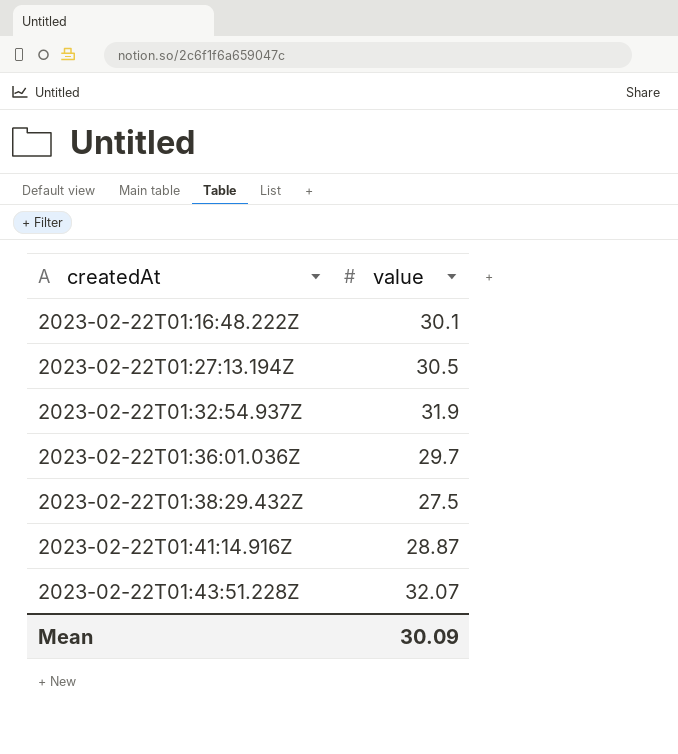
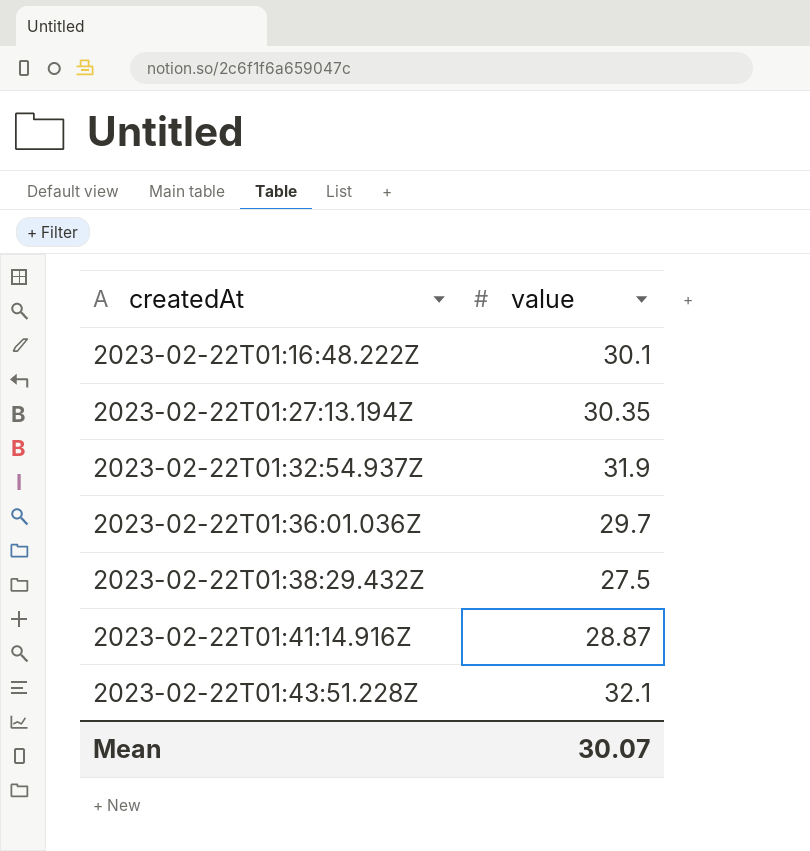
2023-02-22T01:27:13.194Z | value: 30.5 -> 30.35
2023-02-22T01:43:51.228Z | value: 32.07 -> 32.1
Mean | value: 30.09 -> 30.07

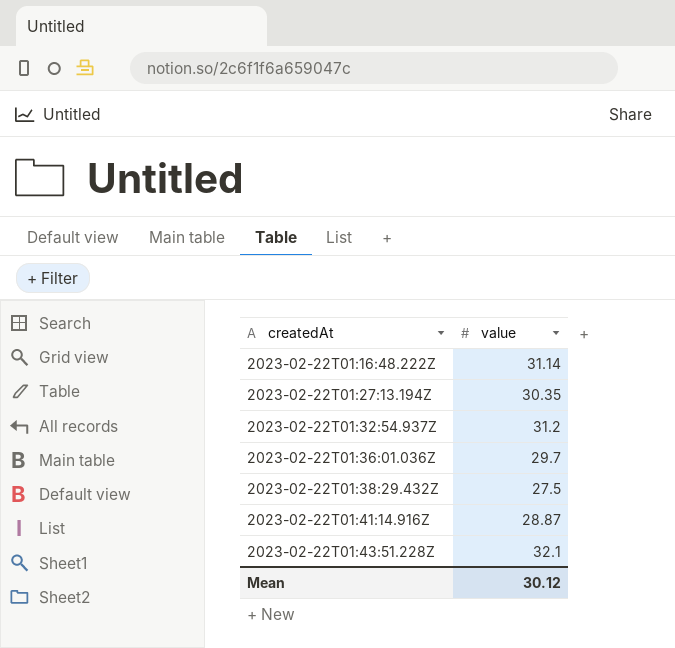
2023-02-22T01:16:48.222Z | value: 30.1 -> 31.14
2023-02-22T01:32:54.937Z | value: 31.9 -> 31.2
Mean | value: 30.07 -> 30.12

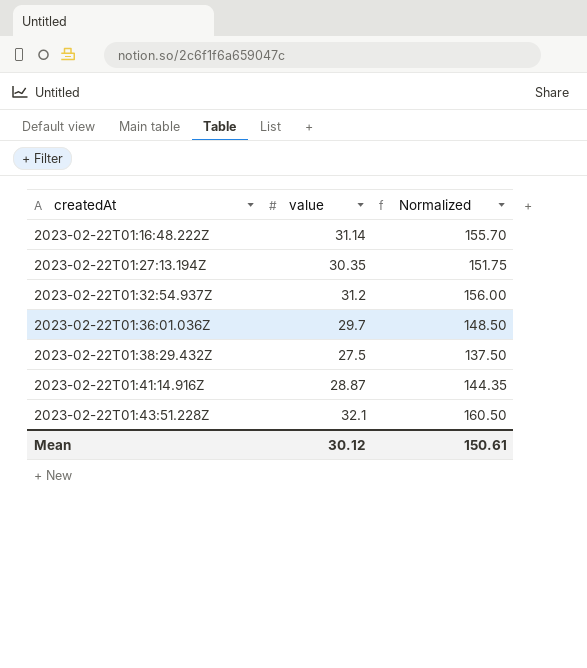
column Normalized | formula: none -> [value] * 5

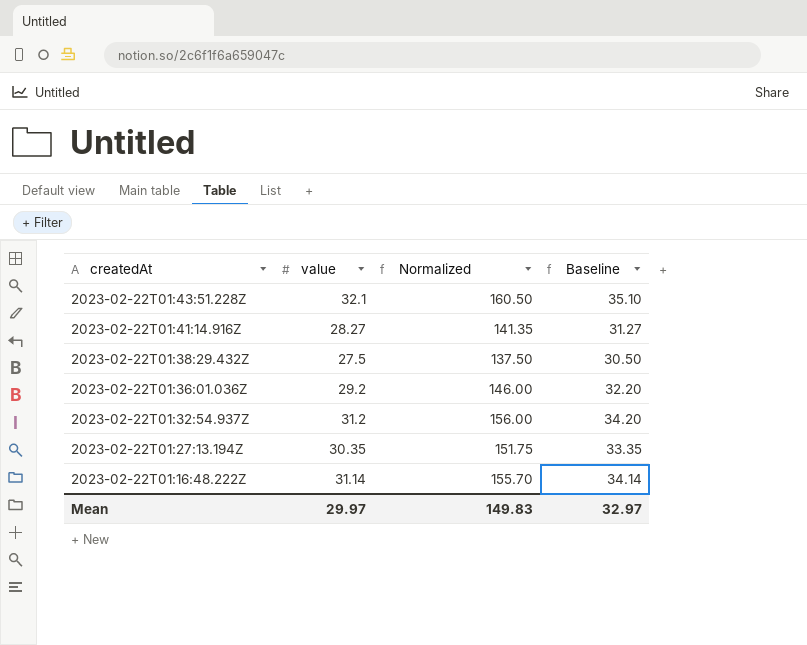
row order: createdAt ascending -> createdAt descending
column Baseline | formula: none -> [value] + 3
2023-02-22T01:41:14.916Z | value: 28.87 -> 28.27
2023-02-22T01:41:14.916Z | Normalized: 144.35 -> 141.35
2023-02-22T01:36:01.036Z | value: 29.7 -> 29.2
2023-02-22T01:36:01.036Z | Normalized: 148.50 -> 146.00
Mean | value: 30.12 -> 29.97
Mean | Normalized: 150.61 -> 149.83

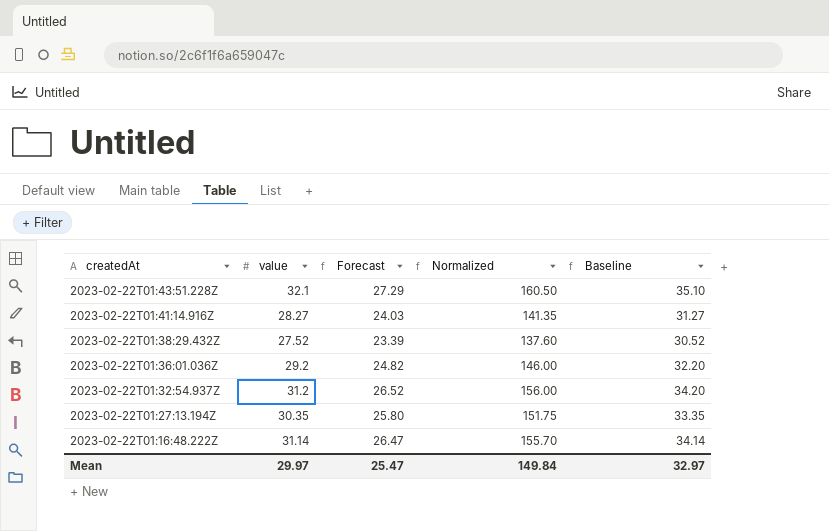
column Forecast | formula: none -> [value] * 0.85
2023-02-22T01:38:29.432Z | value: 27.5 -> 27.52
2023-02-22T01:38:29.432Z | Normalized: 137.50 -> 137.60
2023-02-22T01:38:29.432Z | Baseline: 30.50 -> 30.52
Mean | Normalized: 149.83 -> 149.84

